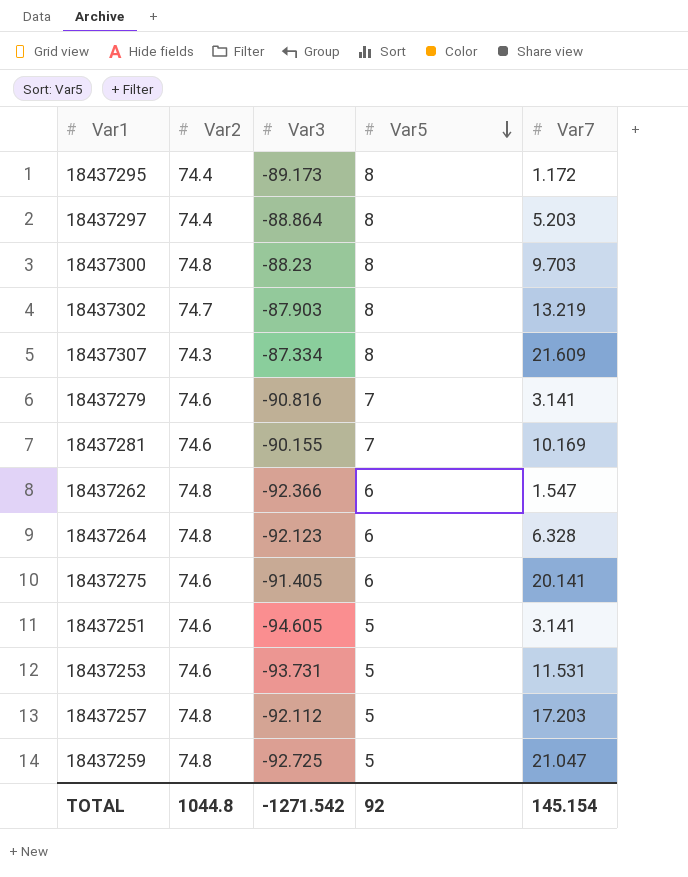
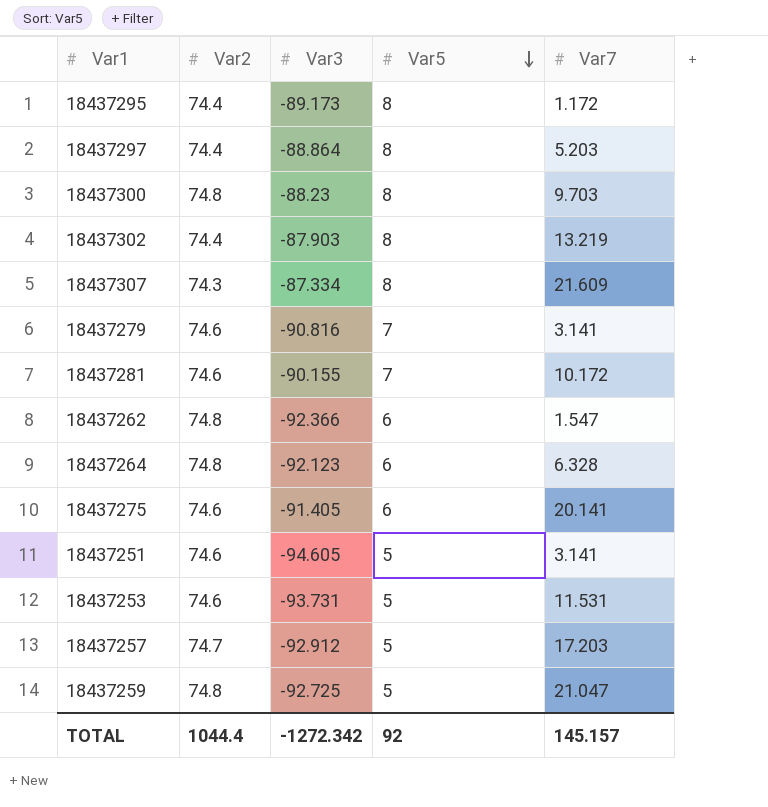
18437302 | Var2: 74.7 -> 74.4
18437281 | Var7: 10.169 -> 10.172
18437257 | Var2: 74.8 -> 74.7
18437257 | Var3: -92.112 -> -92.912
TOTAL | Var2: 1044.8 -> 1044.4
TOTAL | Var3: -1271.542 -> -1272.342
TOTAL | Var7: 145.154 -> 145.157

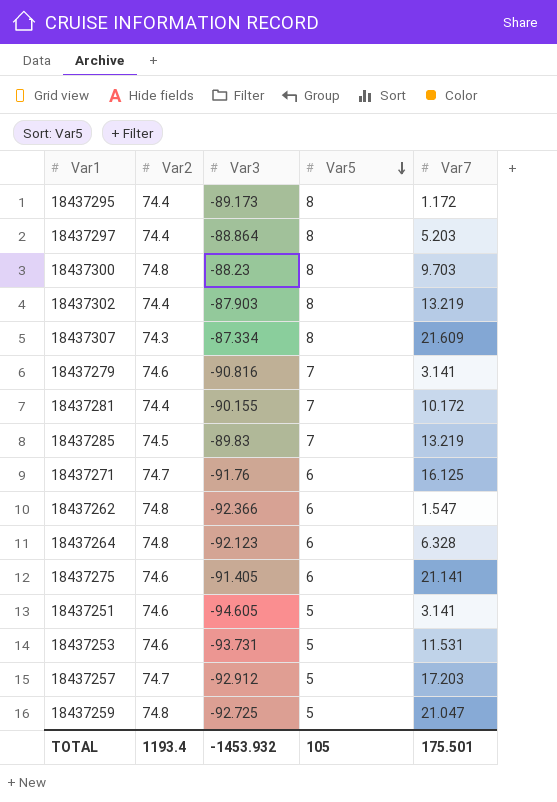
18437281 | Var2: 74.6 -> 74.4
row 18437285: none -> 74.5 | -89.83 | 7 | 13.219
row 18437271: none -> 74.7 | -91.76 | 6 | 16.125
18437275 | Var7: 20.141 -> 21.141
TOTAL | Var2: 1044.4 -> 1193.4
TOTAL | Var3: -1272.342 -> -1453.932
TOTAL | Var5: 92 -> 105
TOTAL | Var7: 145.157 -> 175.501

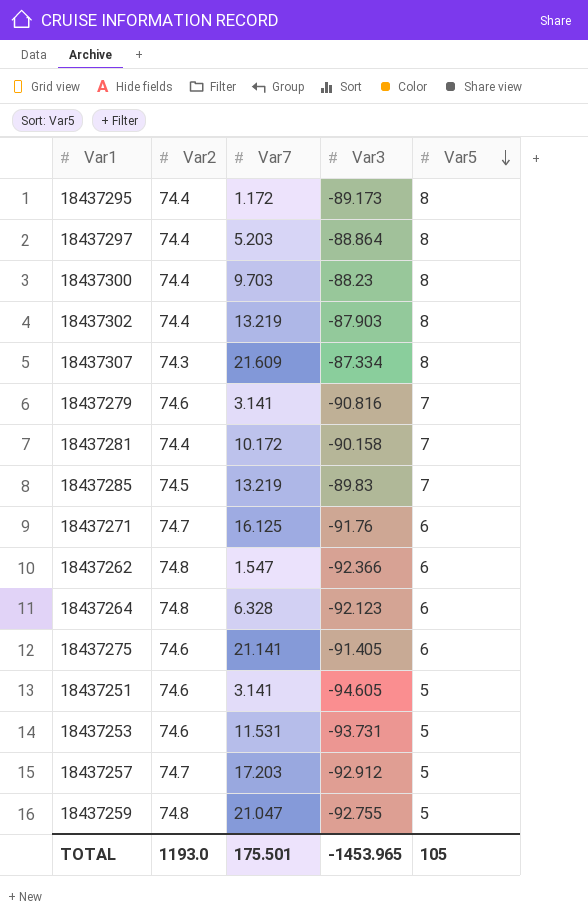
column Var7 | position: 5 -> 3
18437300 | Var2: 74.8 -> 74.4
18437281 | Var3: -90.155 -> -90.158
18437259 | Var3: -92.725 -> -92.755
TOTAL | Var2: 1193.4 -> 1193.0
TOTAL | Var3: -1453.932 -> -1453.965

